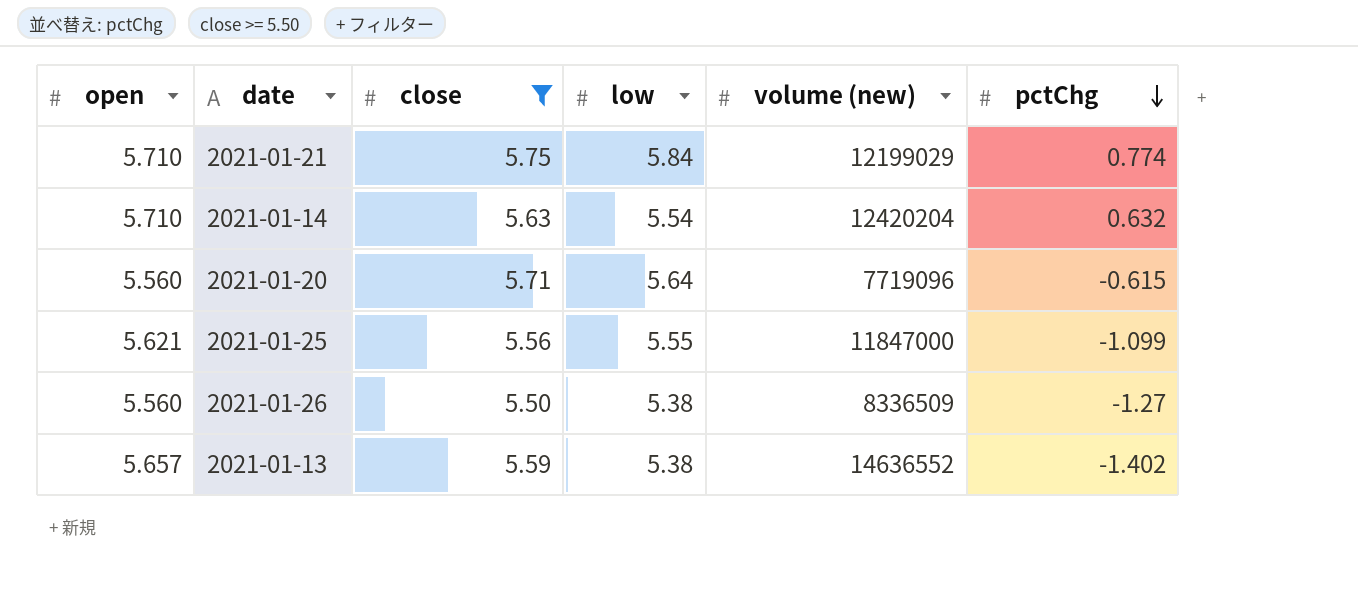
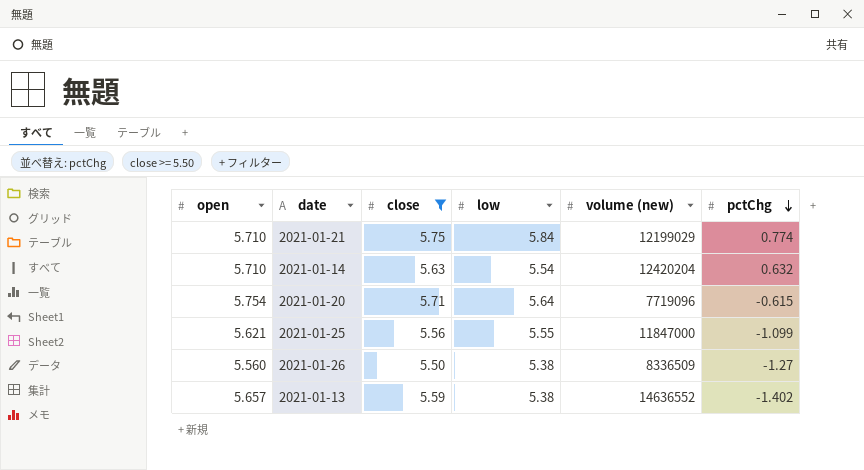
2021-01-20 | open: 5.560 -> 5.754

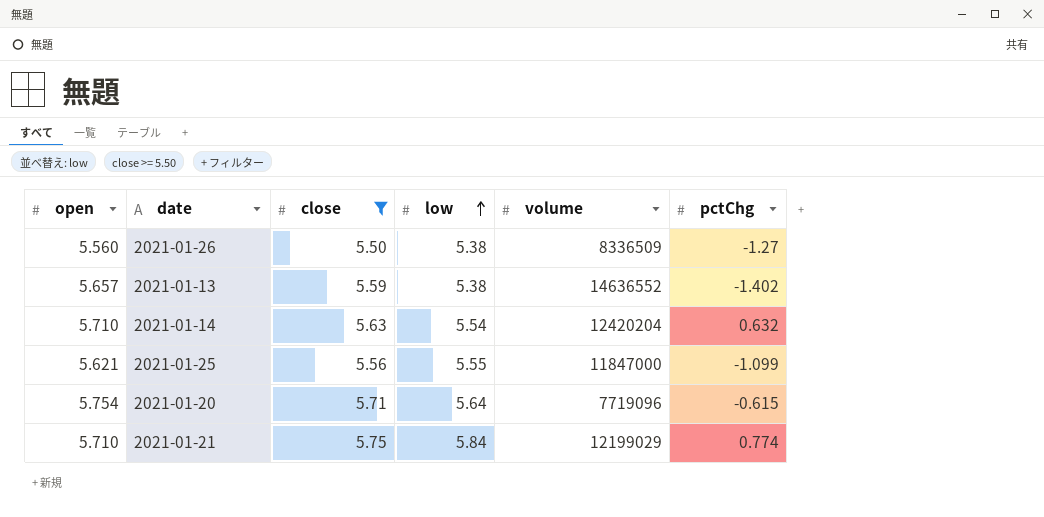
row order: pctChg descending -> low ascending
column name: volume (new) -> volume

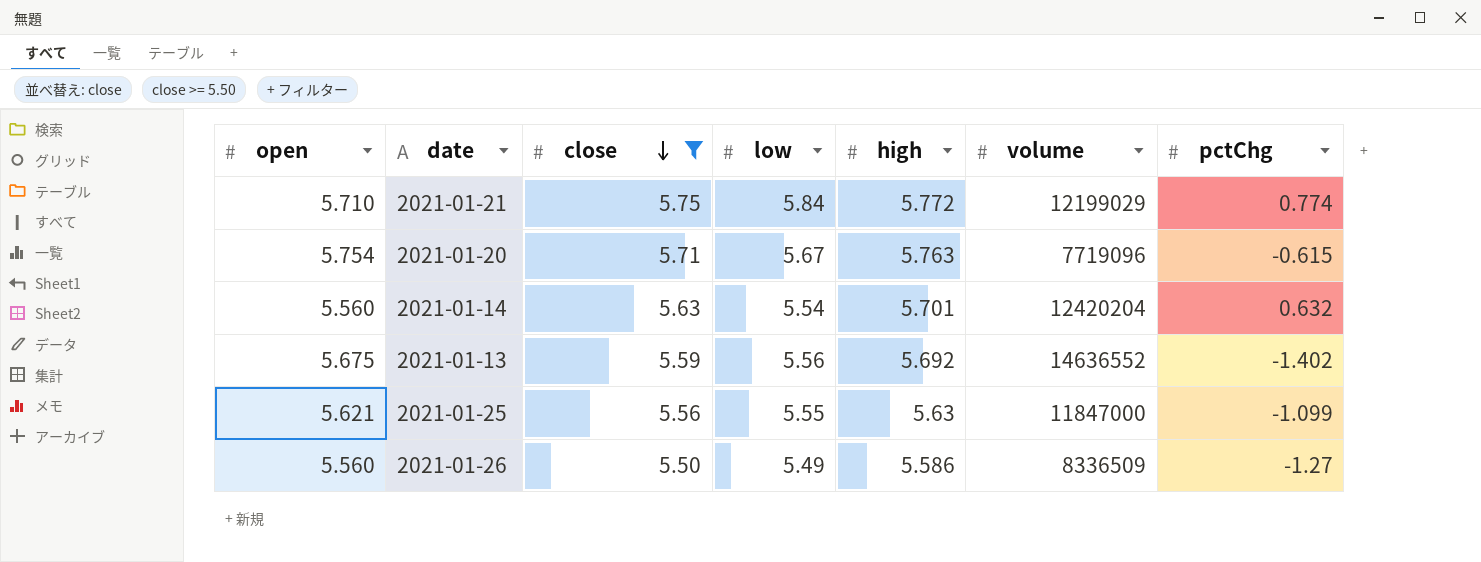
row order: low ascending -> close descending
column high | position: none -> 5
2021-01-20 | low: 5.64 -> 5.67
2021-01-14 | open: 5.710 -> 5.560
2021-01-13 | open: 5.657 -> 5.675
2021-01-13 | low: 5.38 -> 5.56
2021-01-26 | low: 5.38 -> 5.49

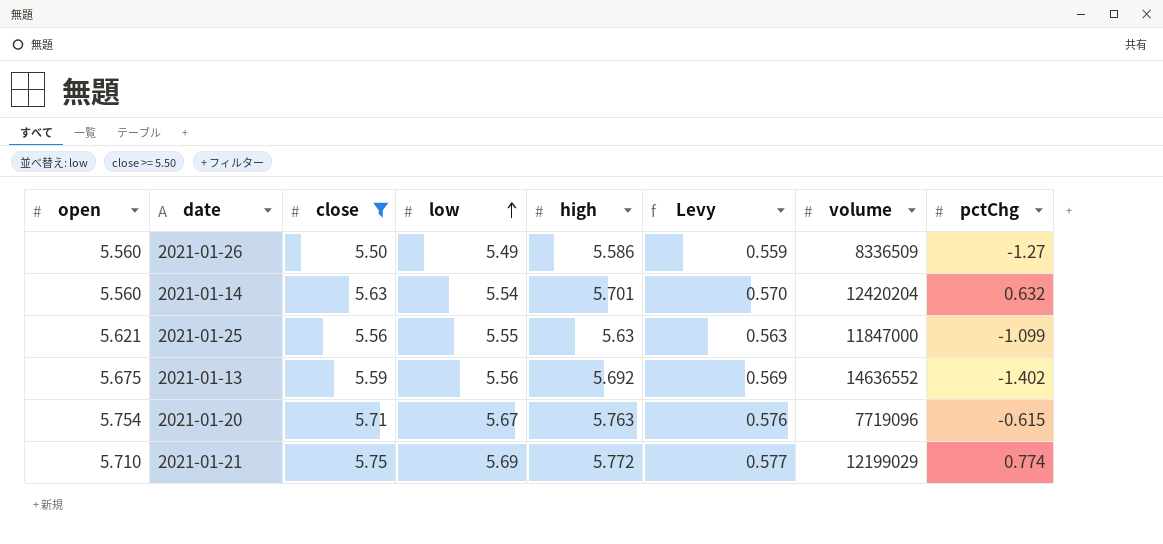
row order: close descending -> low ascending
column Levy | formula: none -> [high] * 0.1
2021-01-21 | low: 5.84 -> 5.69

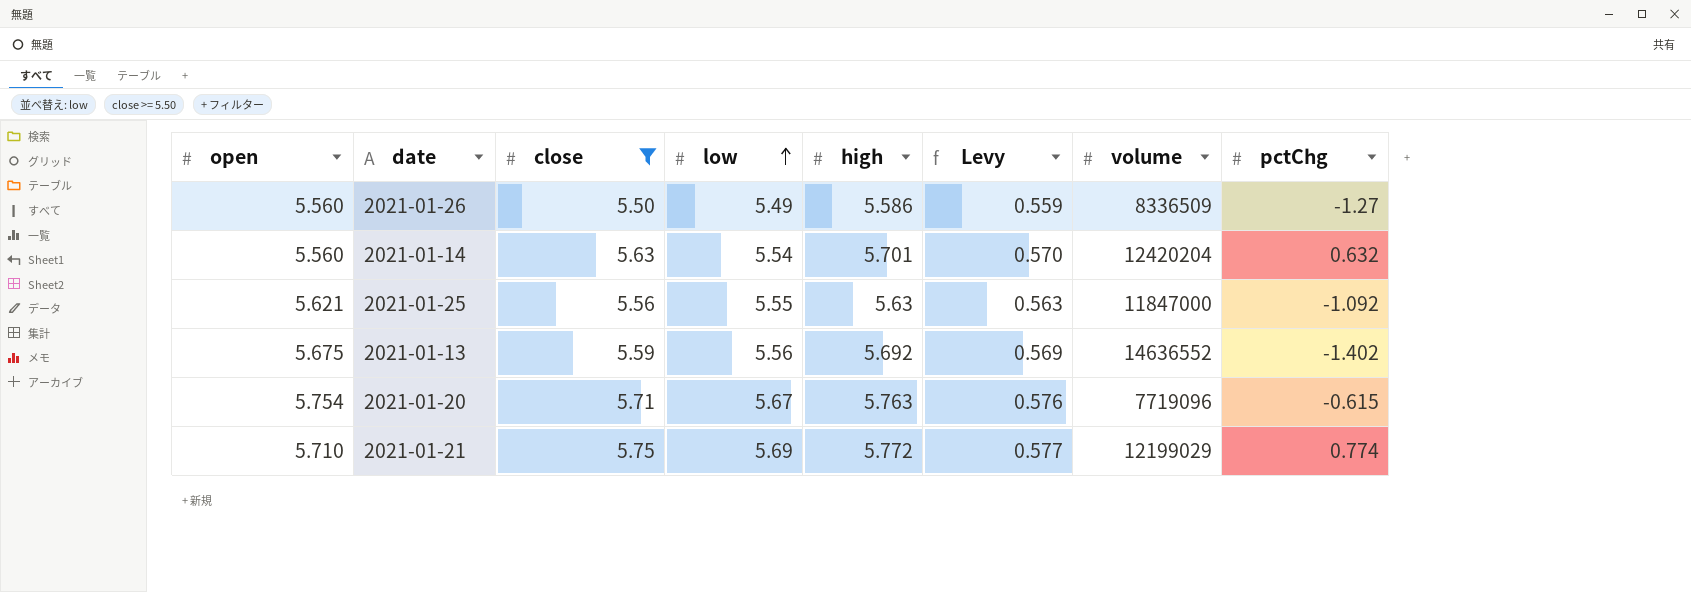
2021-01-25 | pctChg: -1.099 -> -1.092

